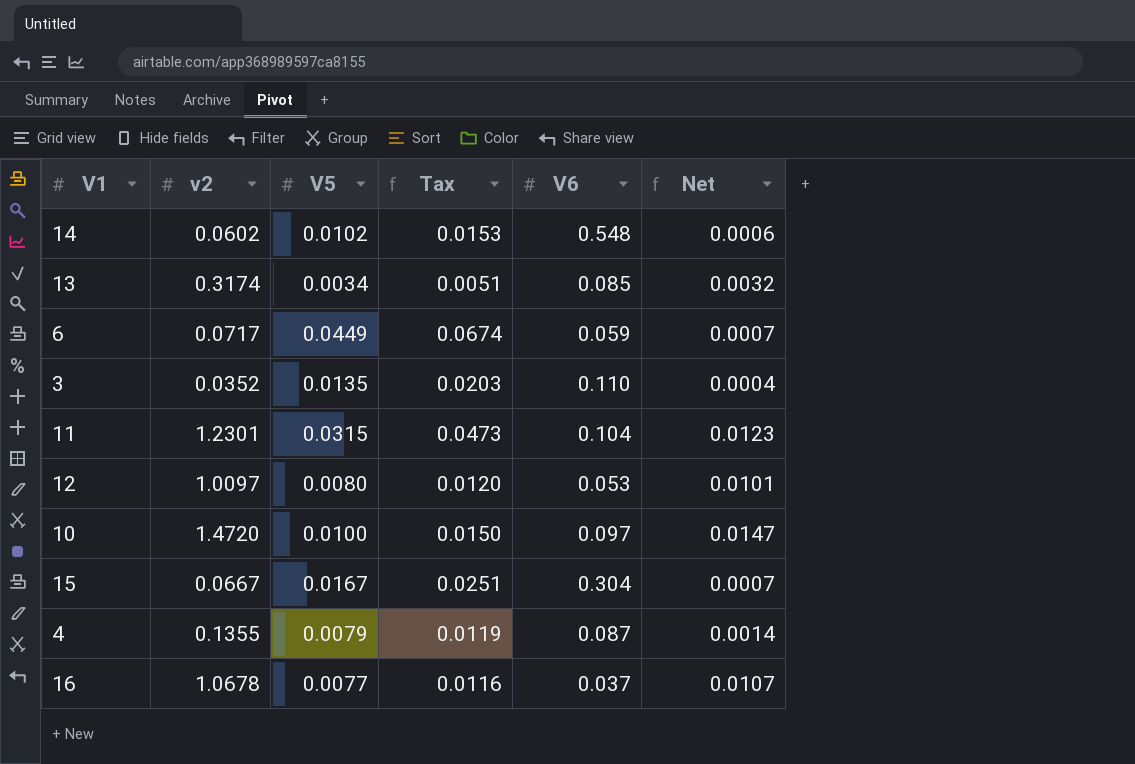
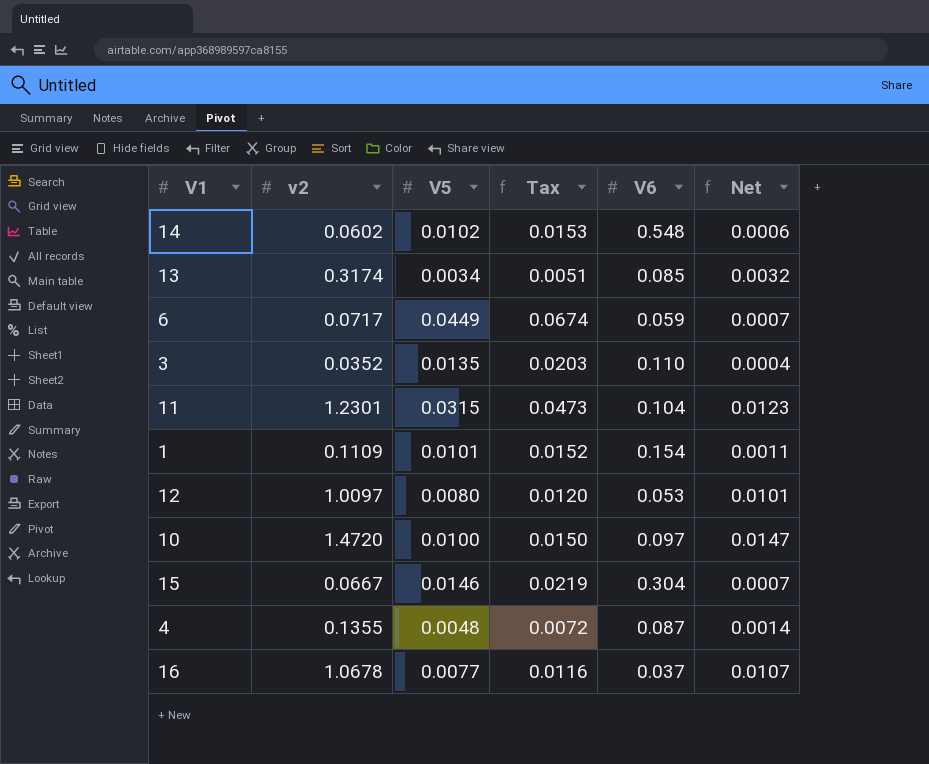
row 1: none -> 0.1109 | 0.0101 | 0.0152 | 0.154 | 0.0011
15 | V5: 0.0167 -> 0.0146
15 | Tax: 0.0251 -> 0.0219
4 | V5: 0.0079 -> 0.0048
4 | Tax: 0.0119 -> 0.0072

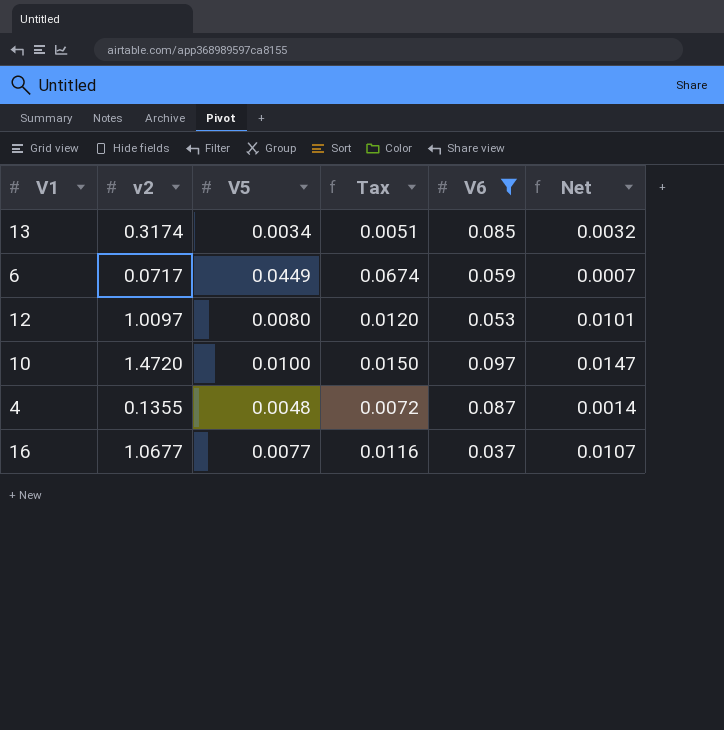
filter: none -> V6 <= 0.097
16 | v2: 1.0678 -> 1.0677

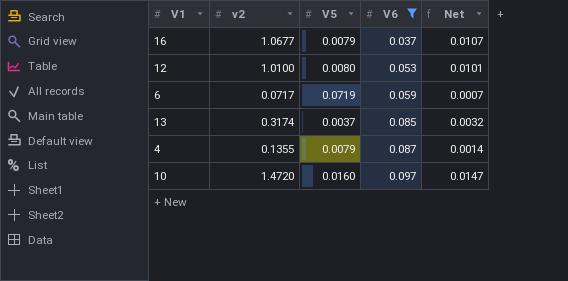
row order: none -> V6 ascending
column Tax | formula: [V5] * 1.5 -> none
16 | V5: 0.0077 -> 0.0079
12 | v2: 1.0097 -> 1.0100
6 | V5: 0.0449 -> 0.0719
13 | V5: 0.0034 -> 0.0037
4 | V5: 0.0048 -> 0.0079
10 | V5: 0.0100 -> 0.0160

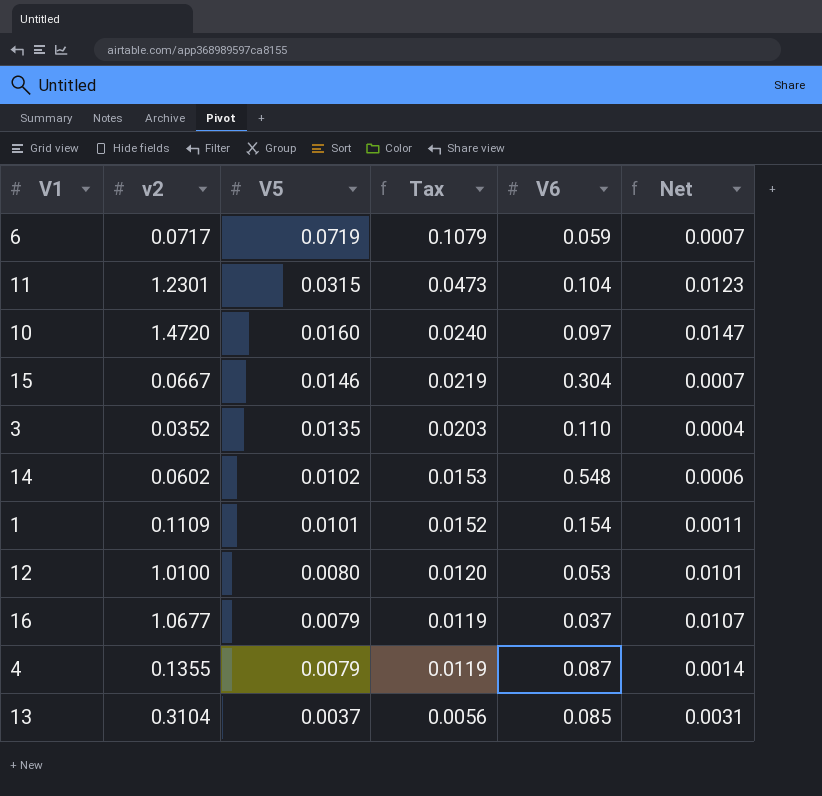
filter: V6 <= 0.097 -> none
row order: V6 ascending -> V5 descending
column Tax | formula: none -> [V5] * 1.5
13 | v2: 0.3174 -> 0.3104
13 | Net: 0.0032 -> 0.0031

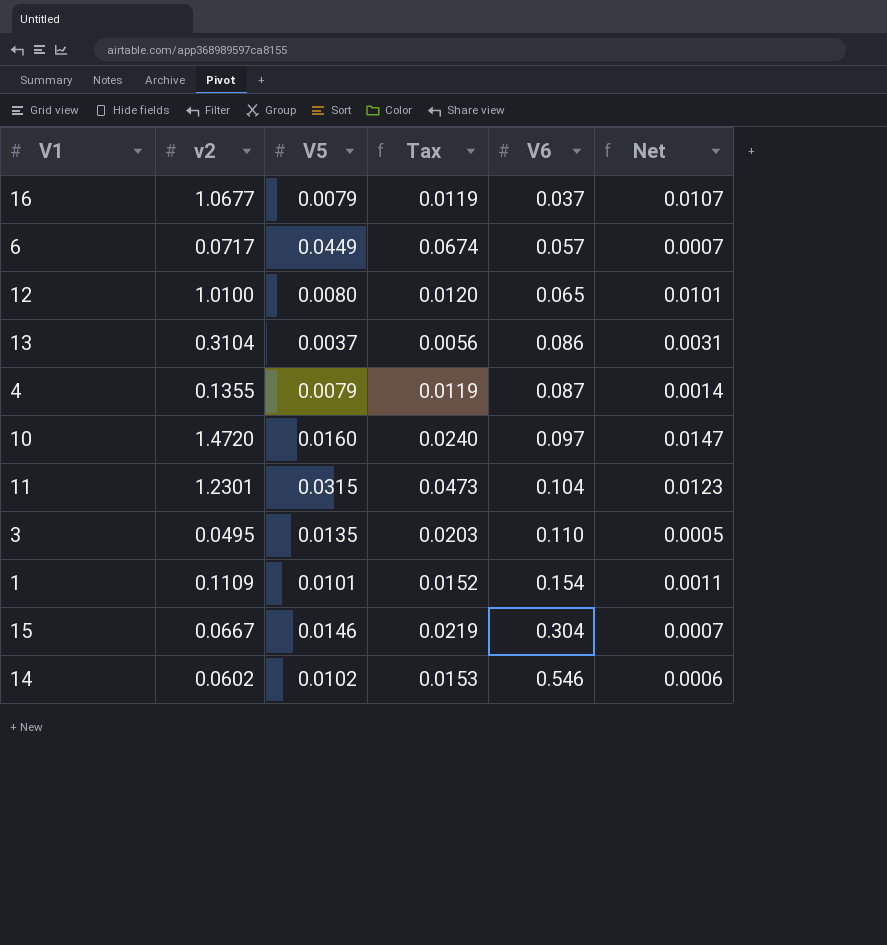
row order: V5 descending -> V6 ascending
6 | V5: 0.0719 -> 0.0449
6 | Tax: 0.1079 -> 0.0674
6 | V6: 0.059 -> 0.057
12 | V6: 0.053 -> 0.065
13 | V6: 0.085 -> 0.086
3 | v2: 0.0352 -> 0.0495
3 | Net: 0.0004 -> 0.0005
14 | V6: 0.548 -> 0.546

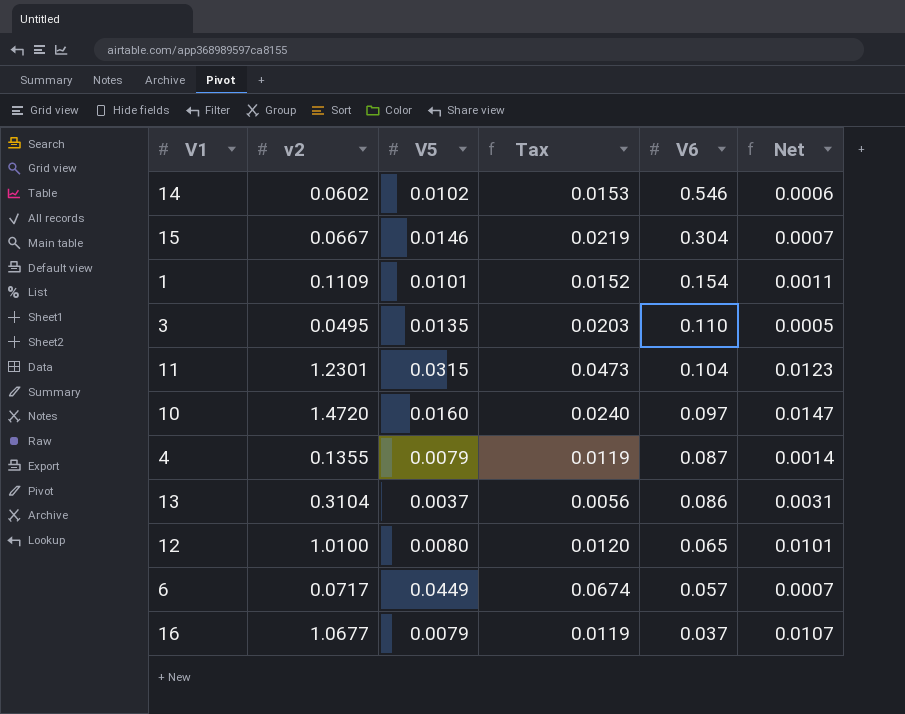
row order: V6 ascending -> V6 descending

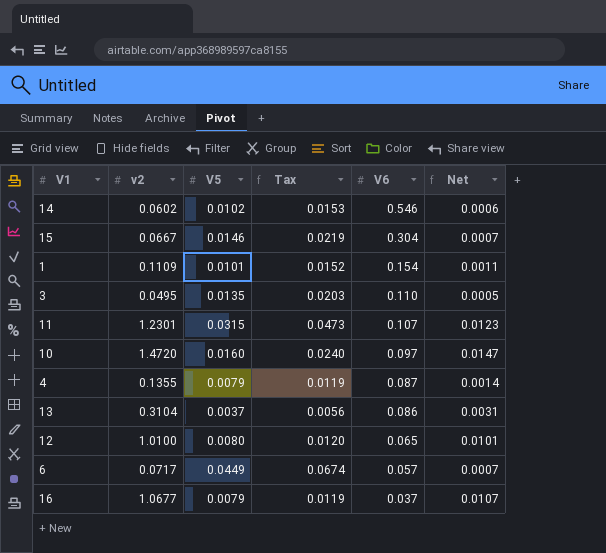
11 | V6: 0.104 -> 0.107

